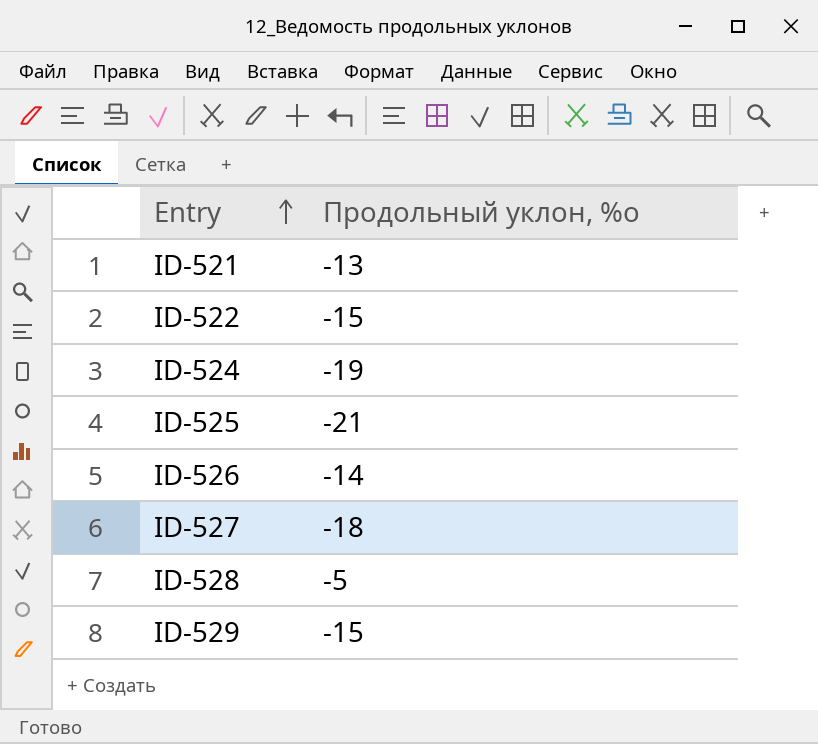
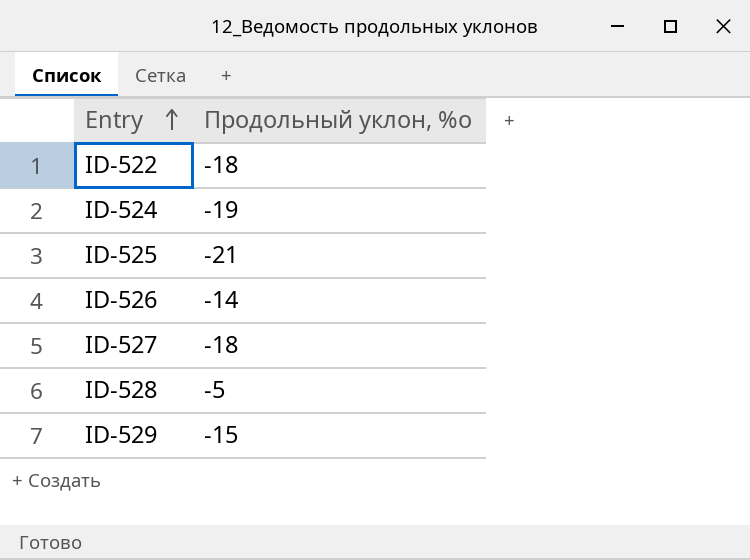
row ID-521: -13 -> none
ID-522 | Продольный уклон, %о: -15 -> -18

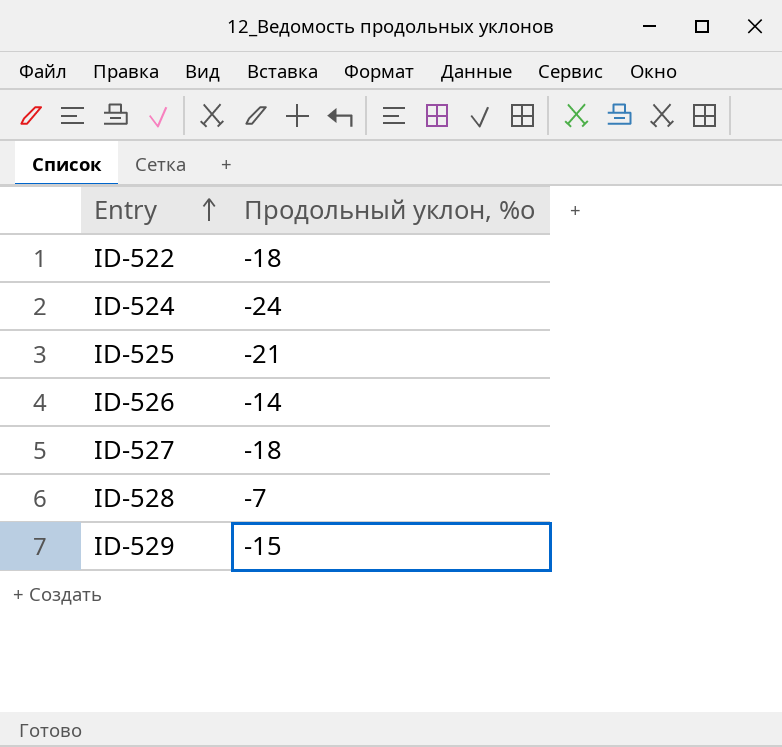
ID-524 | Продольный уклон, %о: -19 -> -24
ID-528 | Продольный уклон, %о: -5 -> -7

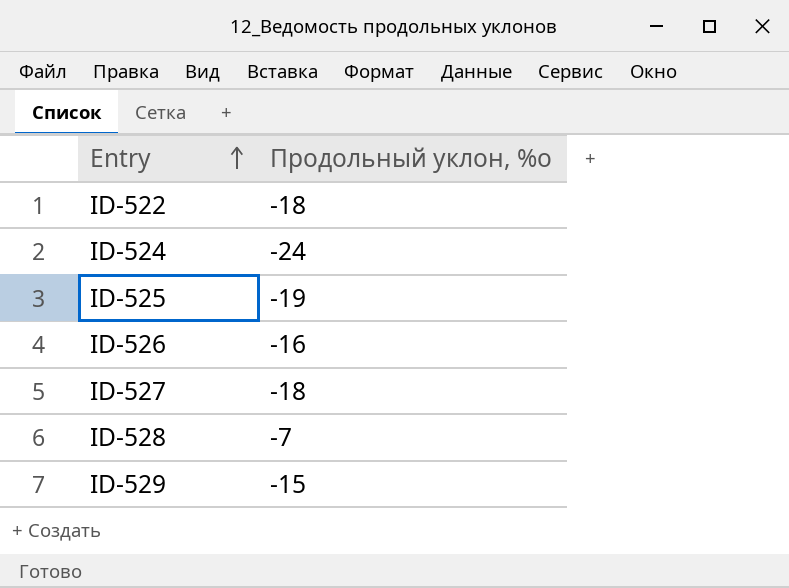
ID-525 | Продольный уклон, %о: -21 -> -19
ID-526 | Продольный уклон, %о: -14 -> -16

